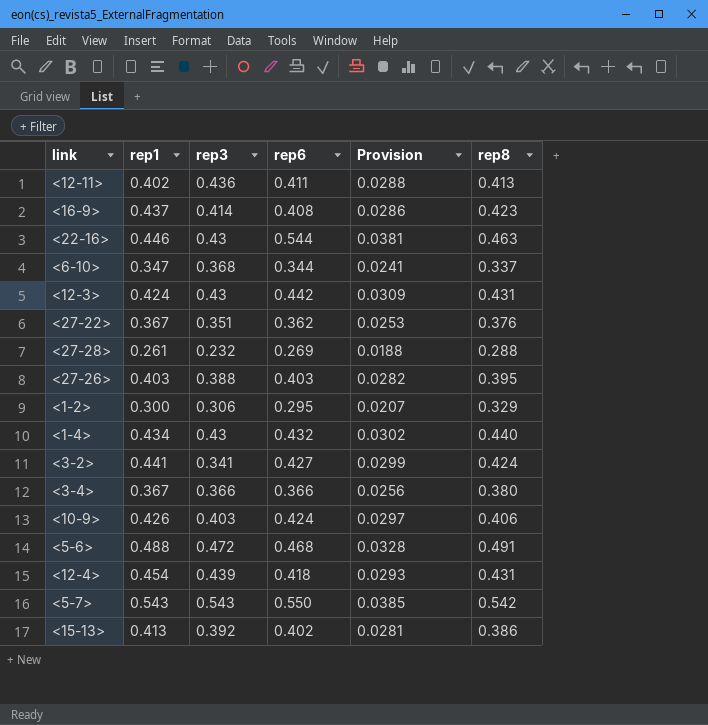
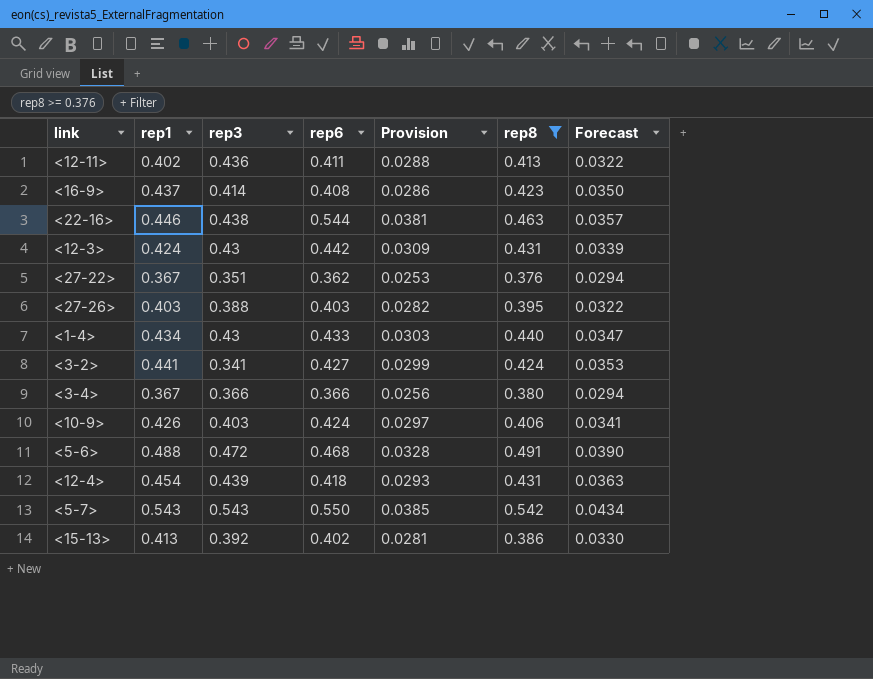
filter: none -> rep8 >= 0.376
column Forecast | formula: none -> [rep1] * 0.08
<22-16> | rep3: 0.43 -> 0.438
<1-4> | rep6: 0.432 -> 0.433
<1-4> | Provision: 0.0302 -> 0.0303

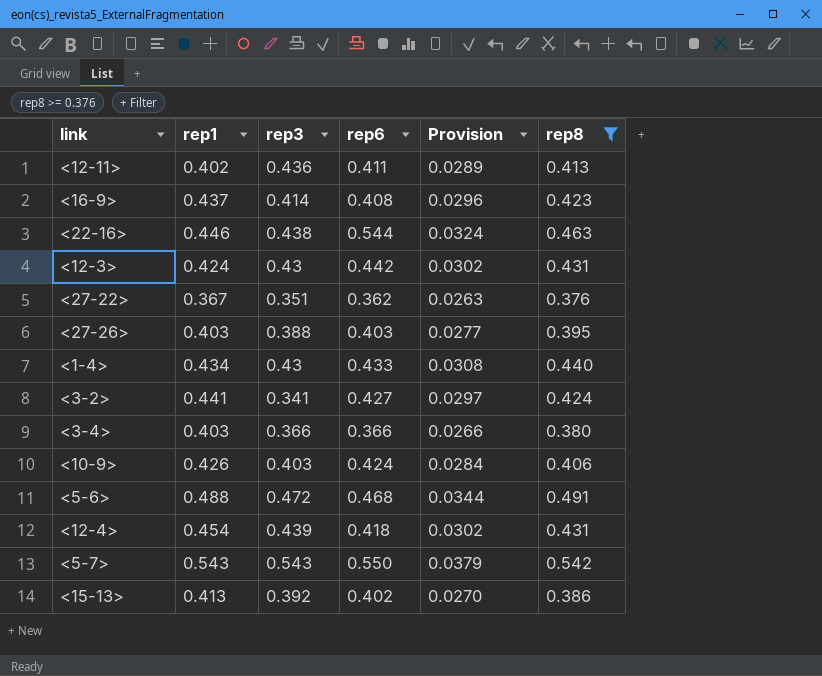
column Forecast | formula: [rep1] * 0.08 -> none
column Provision | formula: [rep6] * 0.07 -> [rep8] * 0.07
<3-4> | rep1: 0.367 -> 0.403

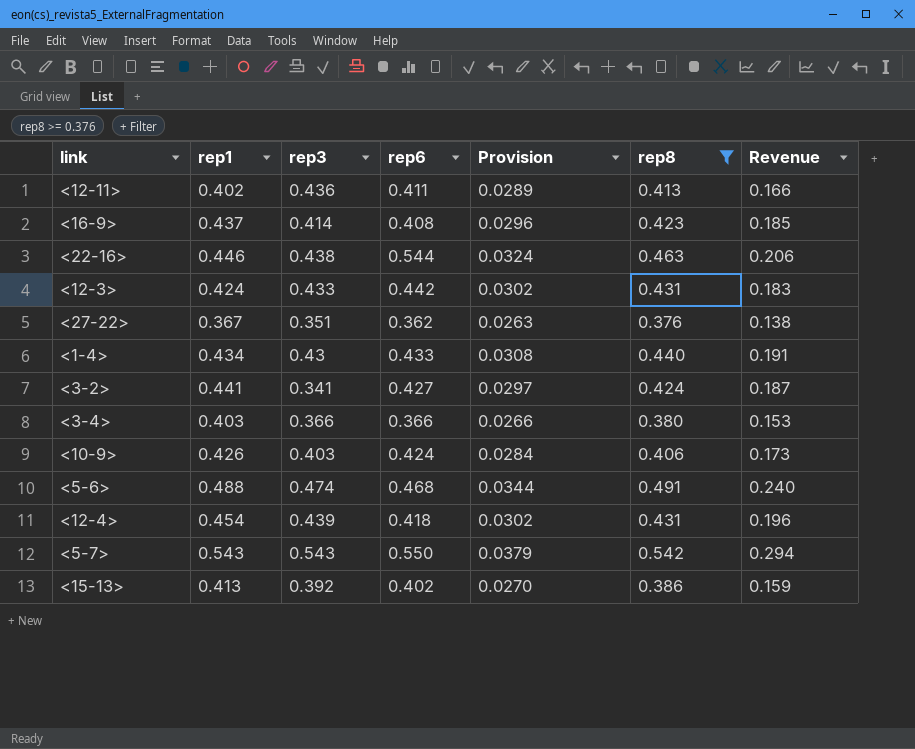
column Revenue | formula: none -> [rep1] * [rep8]
row <27-26>: 0.403 | 0.388 | 0.403 | 0.0277 | 0.395 -> none
<12-3> | rep3: 0.43 -> 0.433
<5-6> | rep3: 0.472 -> 0.474

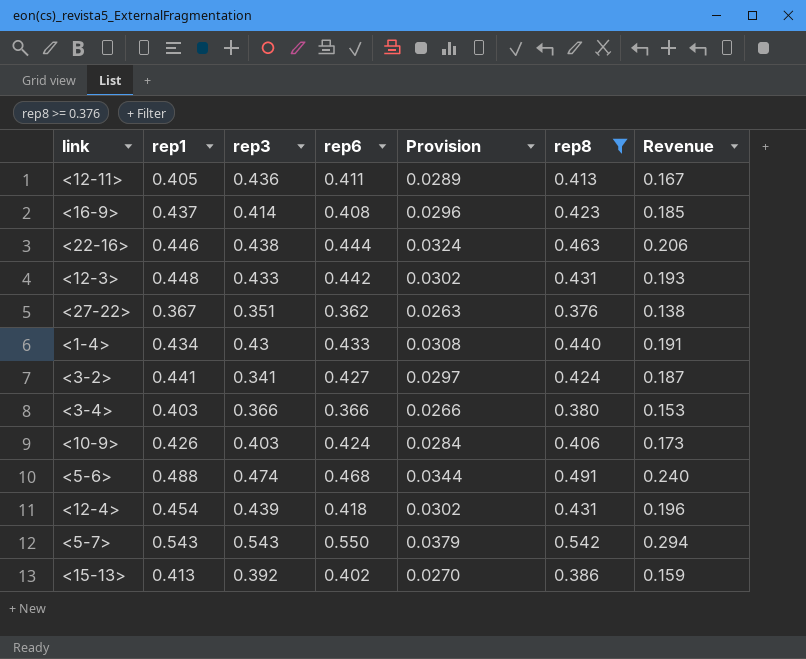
<12-11> | rep1: 0.402 -> 0.405
<12-11> | Revenue: 0.166 -> 0.167
<22-16> | rep6: 0.544 -> 0.444
<12-3> | rep1: 0.424 -> 0.448
<12-3> | Revenue: 0.183 -> 0.193

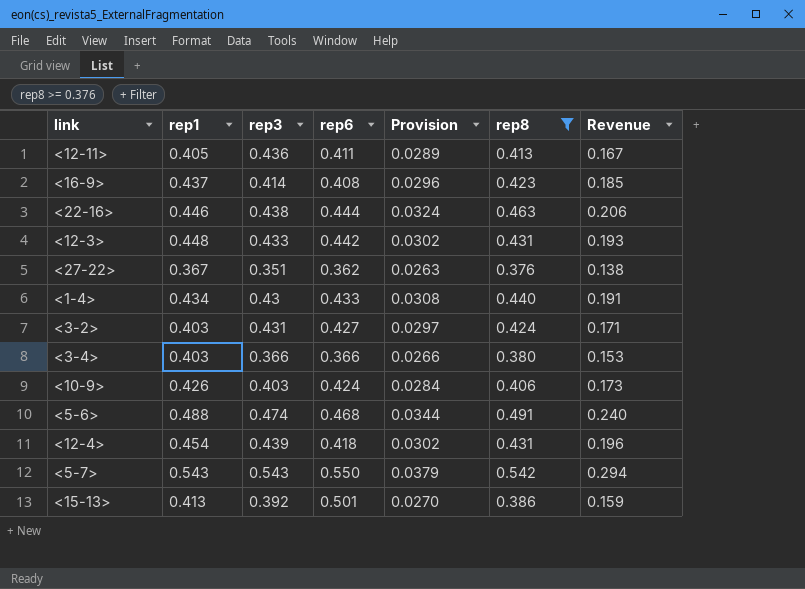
<3-2> | rep1: 0.441 -> 0.403
<3-2> | rep3: 0.341 -> 0.431
<3-2> | Revenue: 0.187 -> 0.171
<15-13> | rep6: 0.402 -> 0.501

